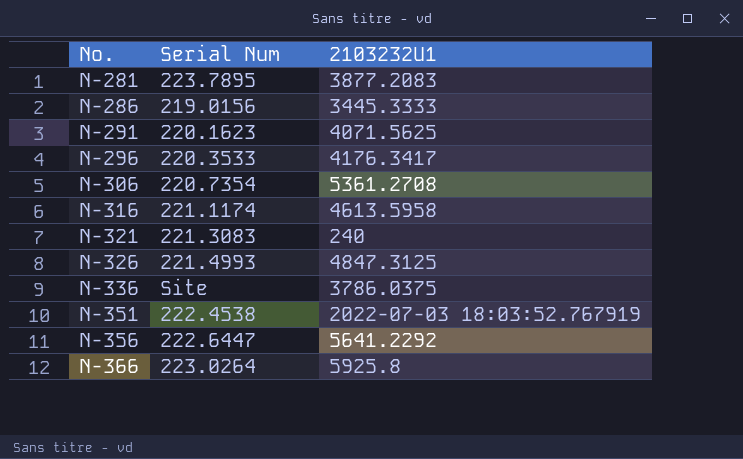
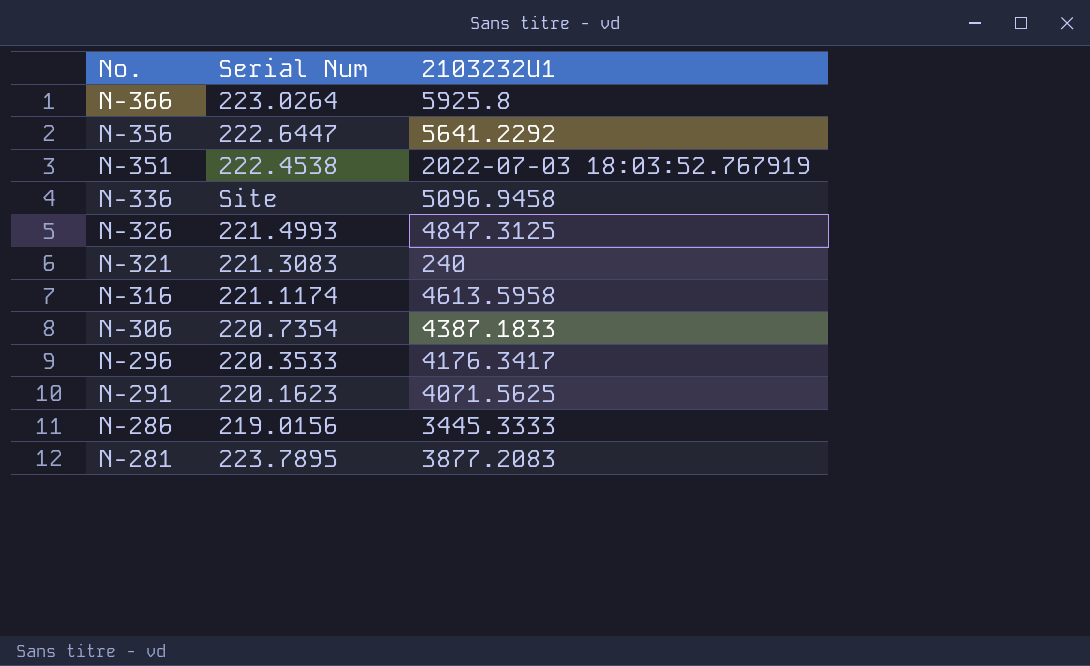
row order: No. ascending -> No. descending
N-336 | 2103232U1: 3786.0375 -> 5096.9458
N-306 | 2103232U1: 5361.2708 -> 4387.1833

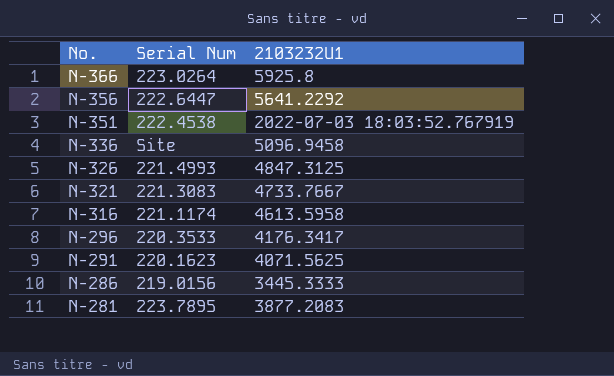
row N-306: 220.7354 | 4387.1833 -> none
N-321 | 2103232U1: 240 -> 4733.7667

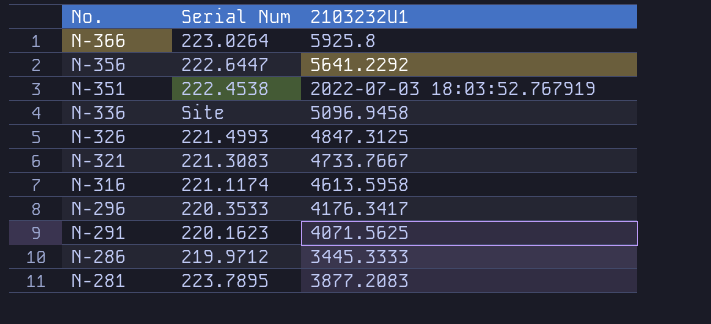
N-286 | Serial Num: 219.0156 -> 219.9712

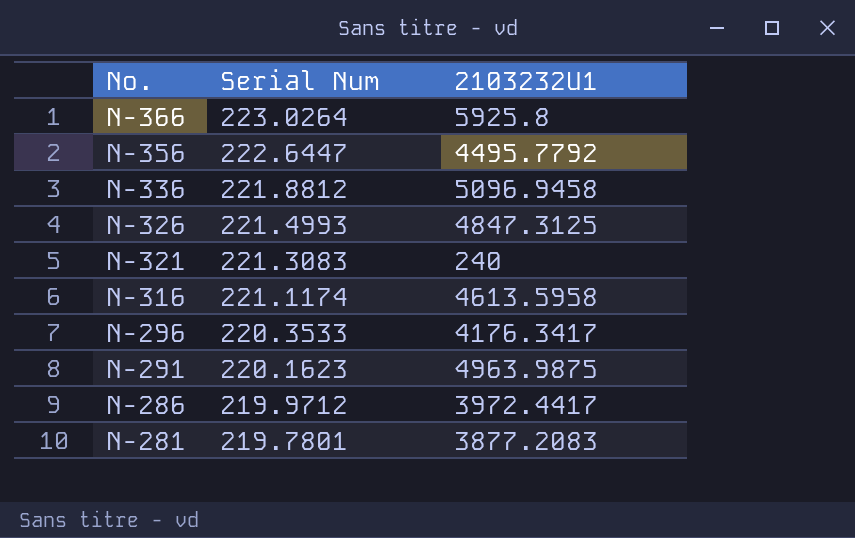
row N-351: 222.4538 | 2022-07-03 18:03:52.767919 -> none
N-356 | 2103232U1: 5641.2292 -> 4495.7792
N-336 | Serial Num: Site -> 221.8812
N-321 | 2103232U1: 4733.7667 -> 240
N-291 | 2103232U1: 4071.5625 -> 4963.9875
N-286 | 2103232U1: 3445.3333 -> 3972.4417
N-281 | Serial Num: 223.7895 -> 219.7801

